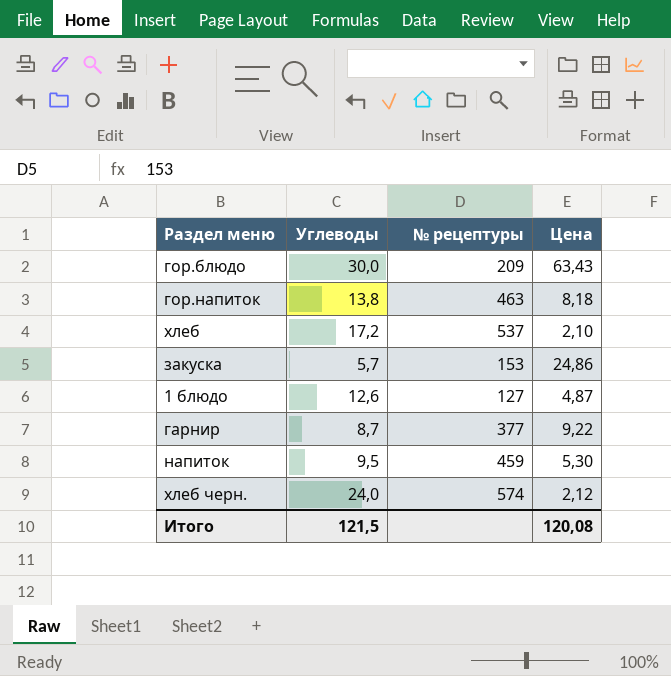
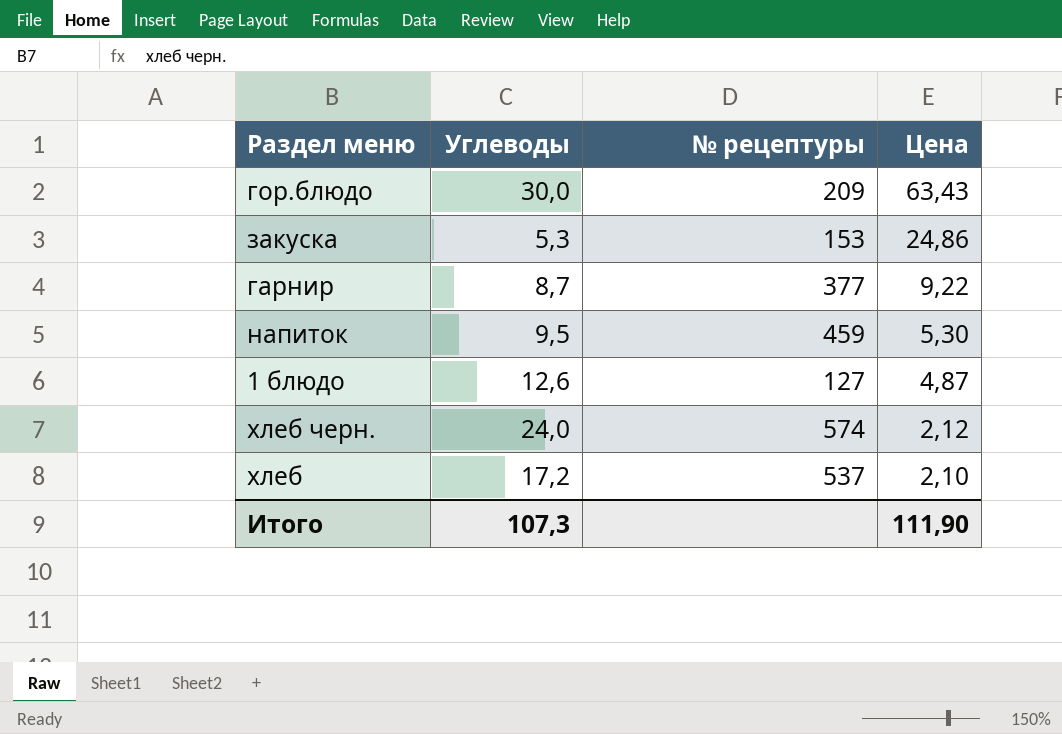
row order: none -> Цена descending
row гор.напиток: 13,8 | 463 | 8,18 -> none
закуска | Углеводы: 5,7 -> 5,3
Итого | Углеводы: 121,5 -> 107,3
Итого | Цена: 120,08 -> 111,90

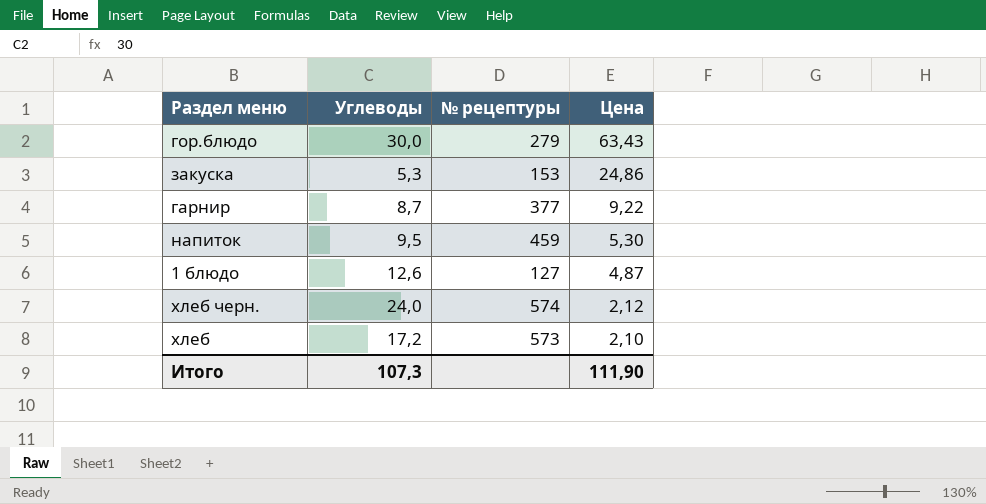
гор.блюдо | № рецептуры: 209 -> 279
хлеб | № рецептуры: 537 -> 573

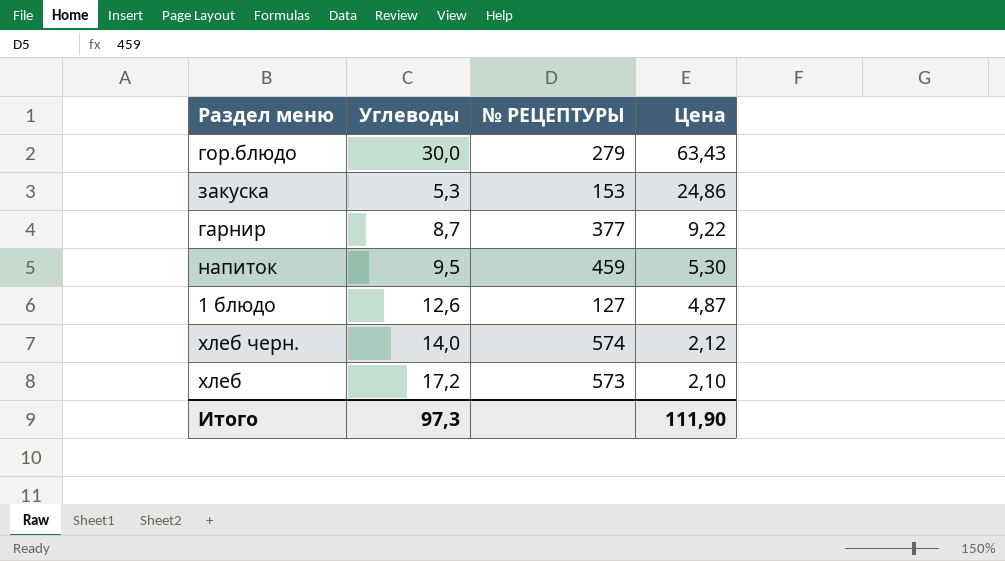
column name: № рецептуры -> № РЕЦЕПТУРЫ
хлеб черн. | Углеводы: 24,0 -> 14,0
Итого | Углеводы: 107,3 -> 97,3

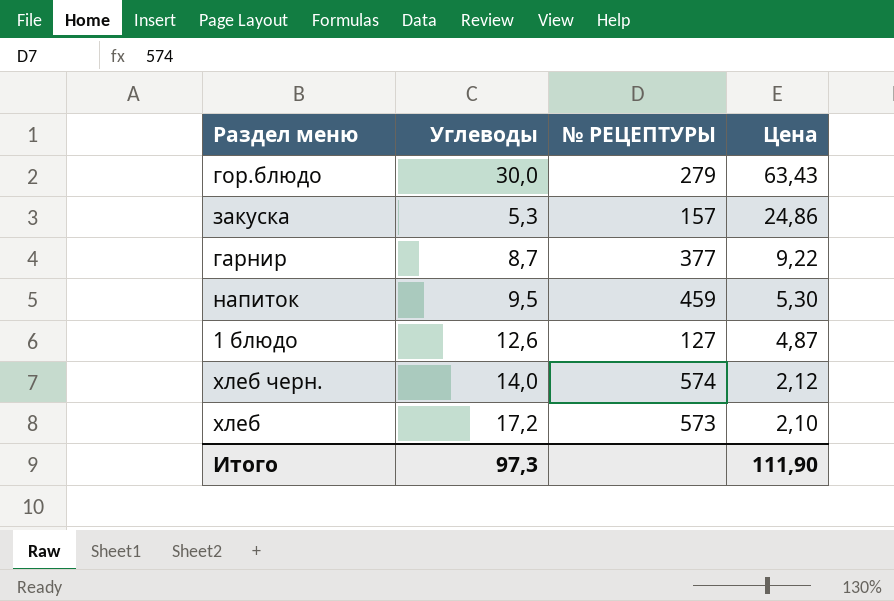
закуска | № РЕЦЕПТУРЫ: 153 -> 157

